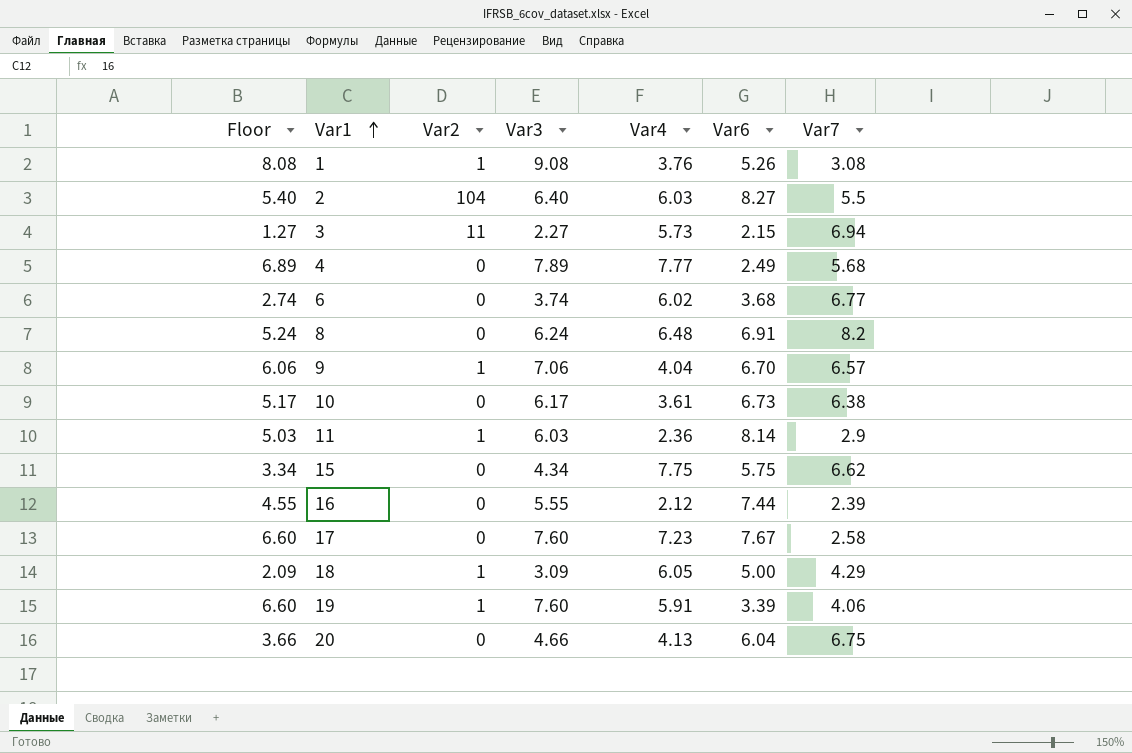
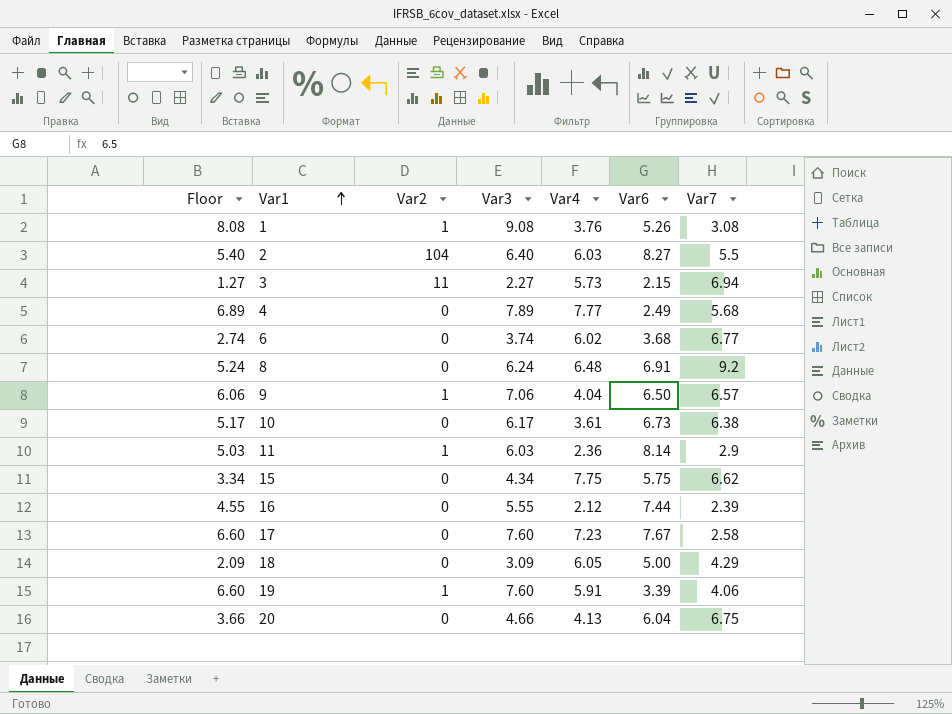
8 | Var7: 8.2 -> 9.2
9 | Var6: 6.70 -> 6.50
18 | Var2: 1 -> 0

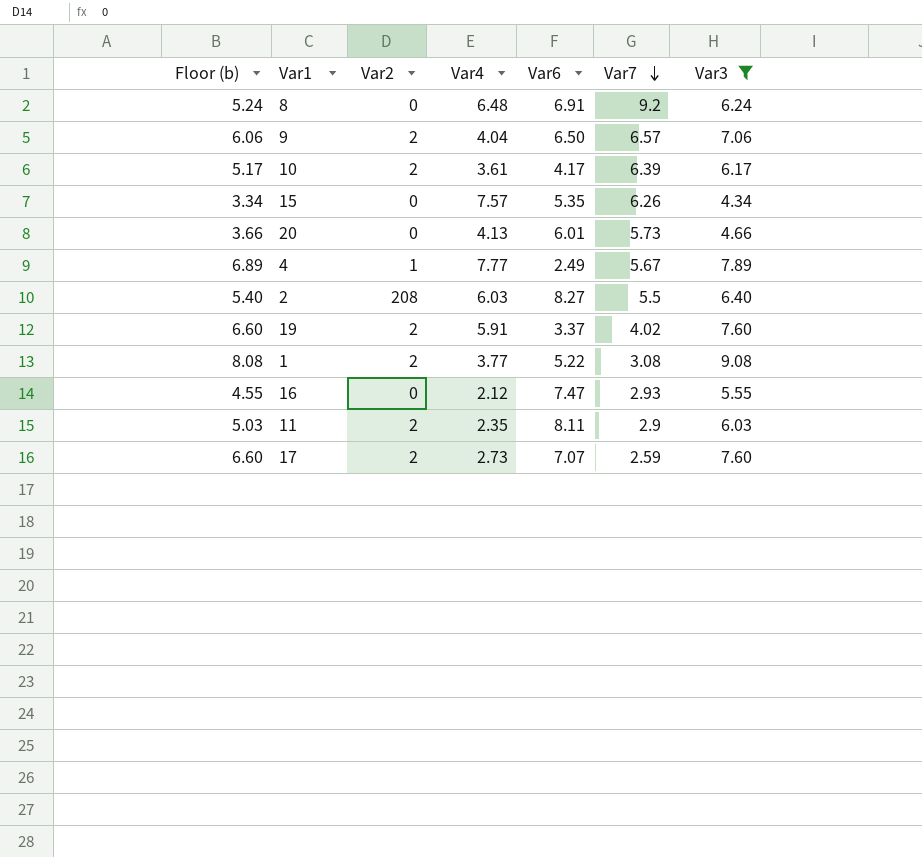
filter: none -> Var3 >= 4.34
row order: Var1 ascending -> Var7 descending
column name: Floor -> Floor (b)
column Var3 | position: 4 -> 7
9 | Var2: 1 -> 2
10 | Var2: 0 -> 2
10 | Var6: 6.73 -> 4.17
10 | Var7: 6.38 -> 6.39
15 | Var4: 7.75 -> 7.57
15 | Var6: 5.75 -> 5.35
15 | Var7: 6.62 -> 6.26
20 | Var6: 6.04 -> 6.01
20 | Var7: 6.75 -> 5.73
4 | Var2: 0 -> 1
4 | Var7: 5.68 -> 5.67
2 | Var2: 104 -> 208
19 | Var2: 1 -> 2
19 | Var6: 3.39 -> 3.37
19 | Var7: 4.06 -> 4.02
1 | Var2: 1 -> 2
1 | Var4: 3.76 -> 3.77
1 | Var6: 5.26 -> 5.22
16 | Var6: 7.44 -> 7.47
16 | Var7: 2.39 -> 2.93
11 | Var2: 1 -> 2
11 | Var4: 2.36 -> 2.35
11 | Var6: 8.14 -> 8.11
17 | Var2: 0 -> 2
17 | Var4: 7.23 -> 2.73
17 | Var6: 7.67 -> 7.07
17 | Var7: 2.58 -> 2.59

